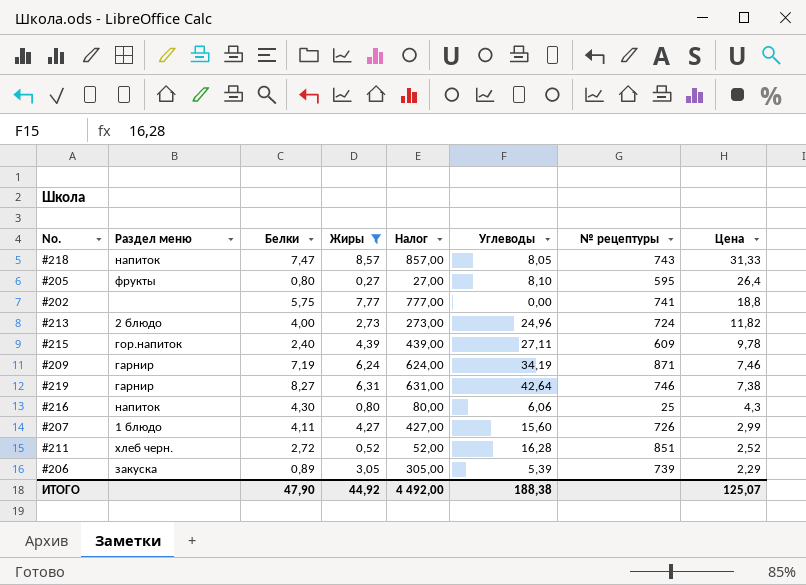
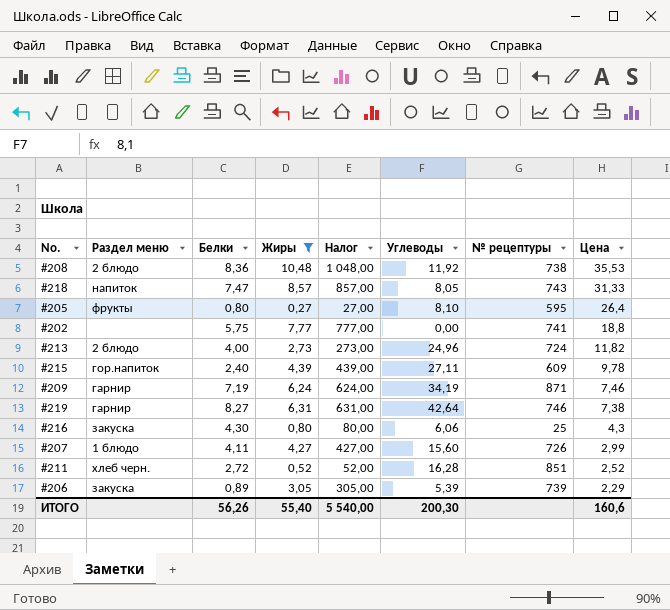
row #208: none -> 2 блюдо | 8,36 | 10,48 | 1 048,00 | 11,92 | 738 | 35,53
#216 | Раздел меню: напиток -> закуска
ИТОГО | Белки: 47,90 -> 56,26
ИТОГО | Жиры: 44,92 -> 55,40
ИТОГО | Налог: 4 492,00 -> 5 540,00
ИТОГО | Углеводы: 188,38 -> 200,30
ИТОГО | Цена: 125,07 -> 160,6

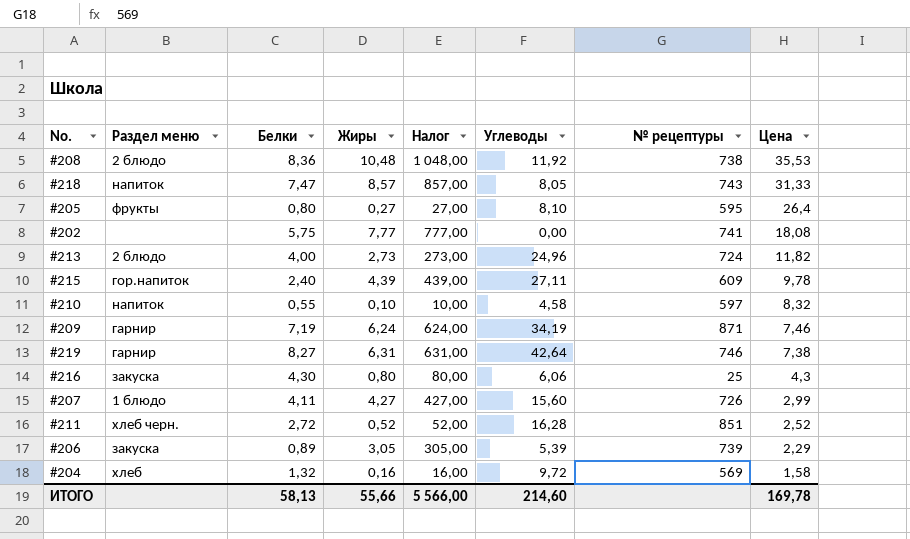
filter: Жиры >= 0,27 -> none
#202 | Цена: 18,8 -> 18,08
ИТОГО | Белки: 56,26 -> 58,13
ИТОГО | Жиры: 55,40 -> 55,66
ИТОГО | Налог: 5 540,00 -> 5 566,00
ИТОГО | Углеводы: 200,30 -> 214,60
ИТОГО | Цена: 160,6 -> 169,78

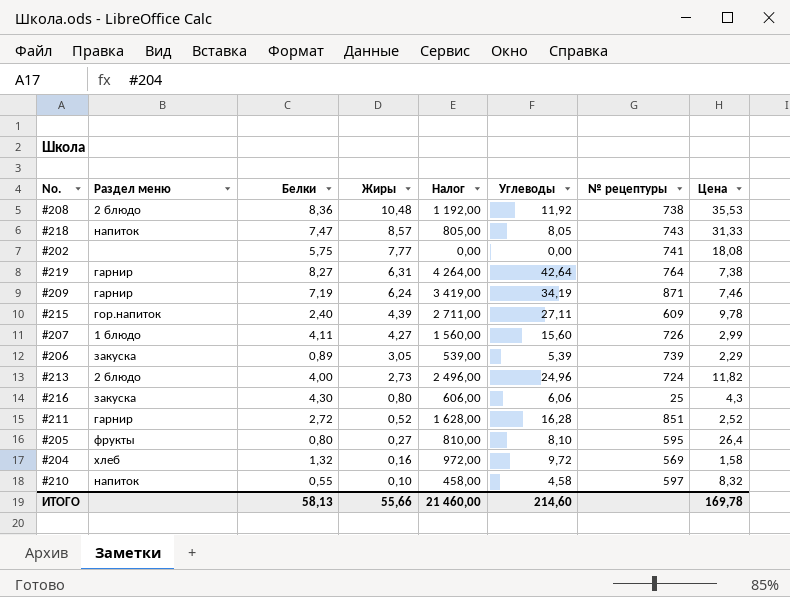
row order: Цена descending -> Жиры descending
column Налог | formula: [Жиры] * 100 -> [Углеводы] * 100
#219 | № рецептуры: 746 -> 764
#211 | Раздел меню: хлеб черн. -> гарнир
ИТОГО | Налог: 5 566,00 -> 21 460,00

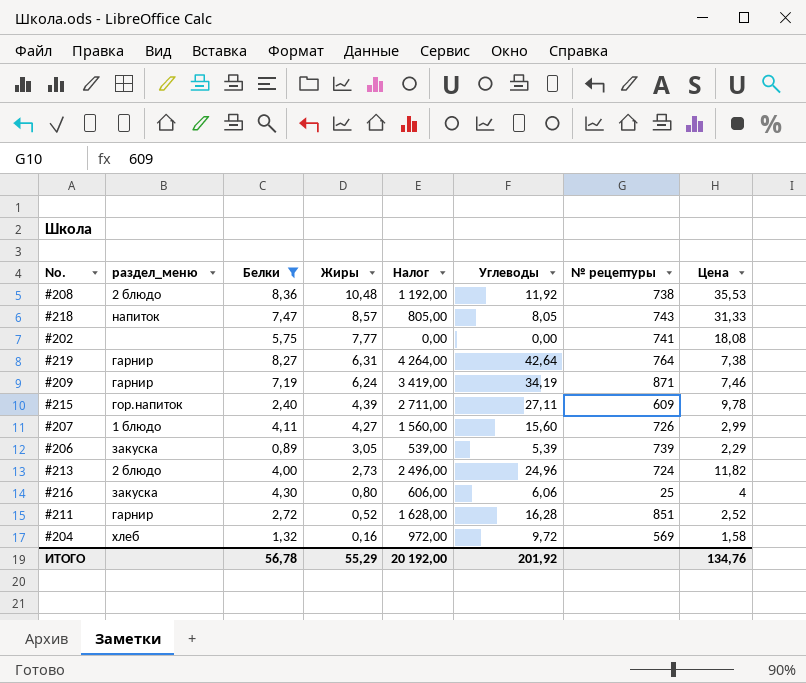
filter: none -> Белки >= 0,89
column name: Раздел меню -> раздел_меню
#216 | Цена: 4,3 -> 4
ИТОГО | Белки: 58,13 -> 56,78
ИТОГО | Жиры: 55,66 -> 55,29
ИТОГО | Налог: 21 460,00 -> 20 192,00
ИТОГО | Углеводы: 214,60 -> 201,92
ИТОГО | Цена: 169,78 -> 134,76

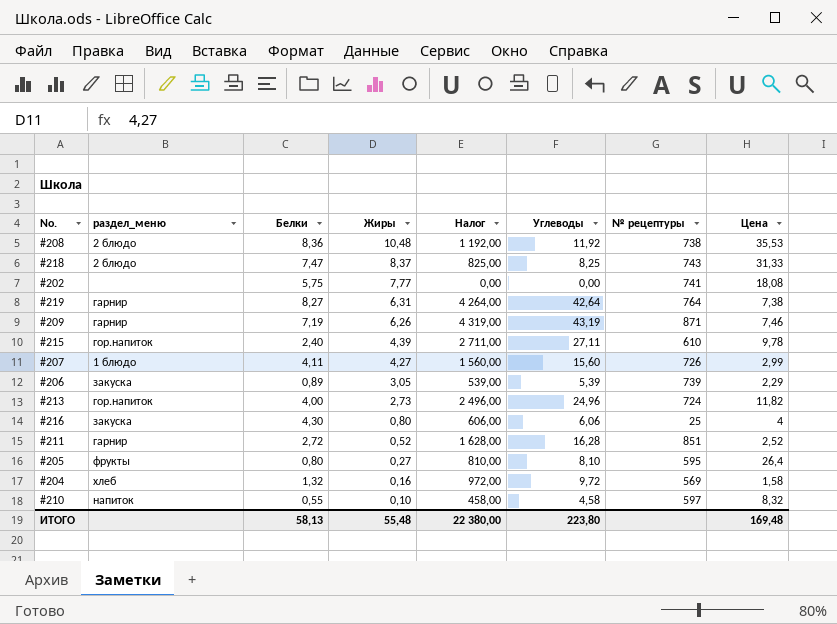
filter: Белки >= 0,89 -> none
#218 | раздел_меню: напиток -> 2 блюдо
#218 | Жиры: 8,57 -> 8,37
#218 | Налог: 805,00 -> 825,00
#218 | Углеводы: 8,05 -> 8,25
#209 | Жиры: 6,24 -> 6,26
#209 | Налог: 3 419,00 -> 4 319,00
#209 | Углеводы: 34,19 -> 43,19
#215 | № рецептуры: 609 -> 610
#213 | раздел_меню: 2 блюдо -> гор.напиток
ИТОГО | Белки: 56,78 -> 58,13
ИТОГО | Жиры: 55,29 -> 55,48
ИТОГО | Налог: 20 192,00 -> 22 380,00
ИТОГО | Углеводы: 201,92 -> 223,80
ИТОГО | Цена: 134,76 -> 169,48

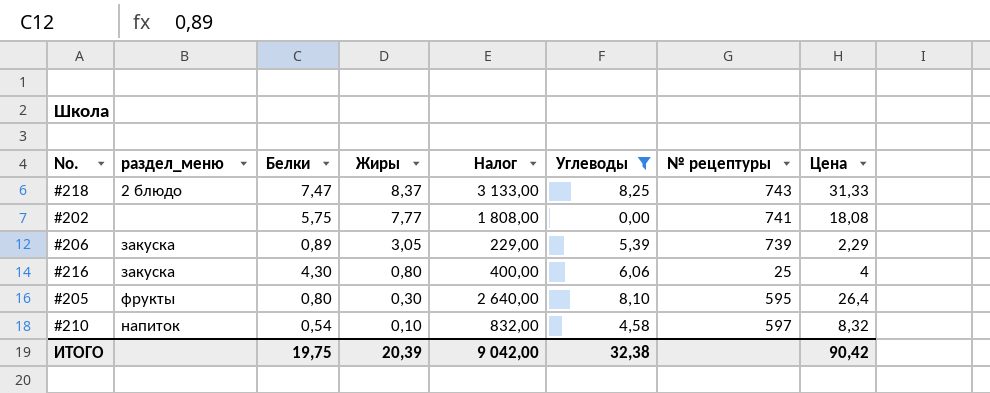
filter: none -> Углеводы <= 8,25
column Налог | formula: [Углеводы] * 100 -> [Цена] * 100
#205 | Жиры: 0,27 -> 0,30
#210 | Белки: 0,55 -> 0,54
ИТОГО | Белки: 58,13 -> 19,75
ИТОГО | Жиры: 55,48 -> 20,39
ИТОГО | Налог: 22 380,00 -> 9 042,00
ИТОГО | Углеводы: 223,80 -> 32,38
ИТОГО | Цена: 169,48 -> 90,42

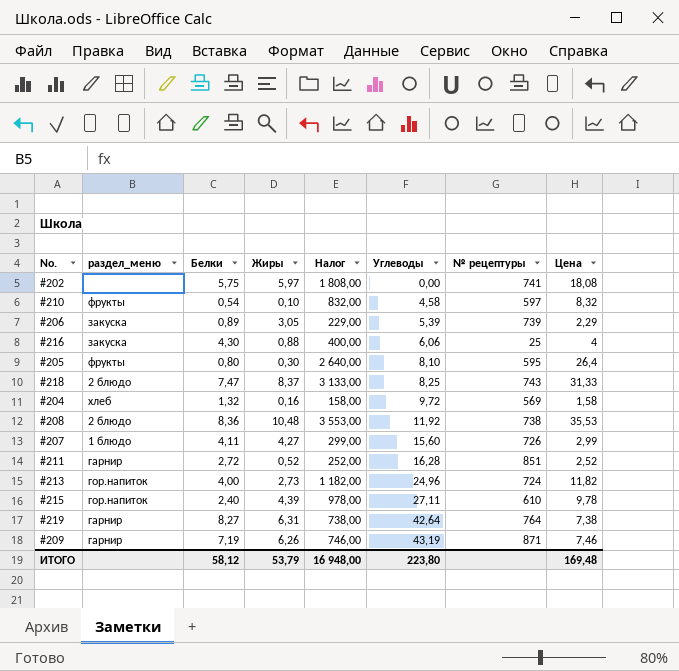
filter: Углеводы <= 8,25 -> none
row order: Жиры descending -> Углеводы ascending
#202 | Жиры: 7,77 -> 5,97
#210 | раздел_меню: напиток -> фрукты
#216 | Жиры: 0,80 -> 0,88
ИТОГО | Белки: 19,75 -> 58,12
ИТОГО | Жиры: 20,39 -> 53,79
ИТОГО | Налог: 9 042,00 -> 16 948,00
ИТОГО | Углеводы: 32,38 -> 223,80
ИТОГО | Цена: 90,42 -> 169,48

